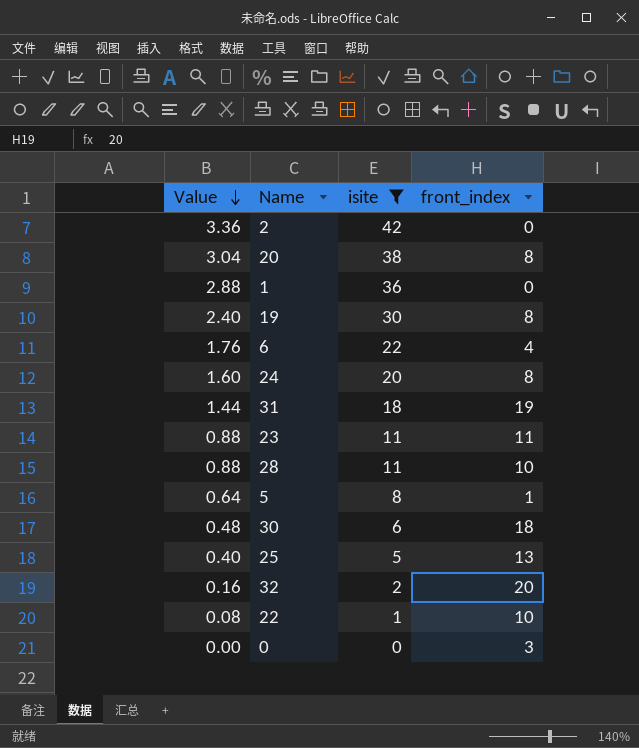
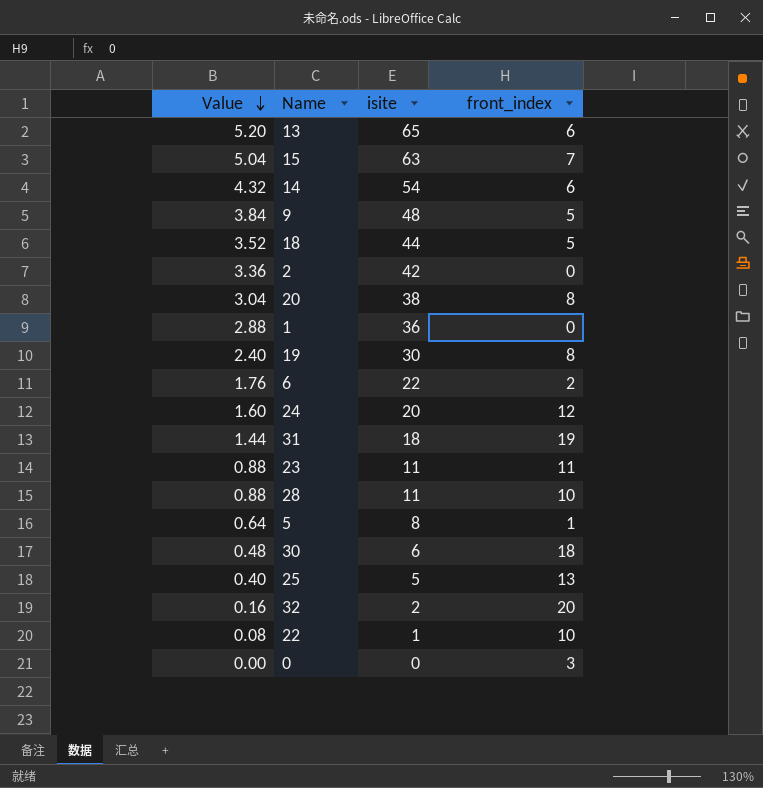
filter: isite <= 42 -> none
6 | front_index: 4 -> 2
24 | front_index: 8 -> 12

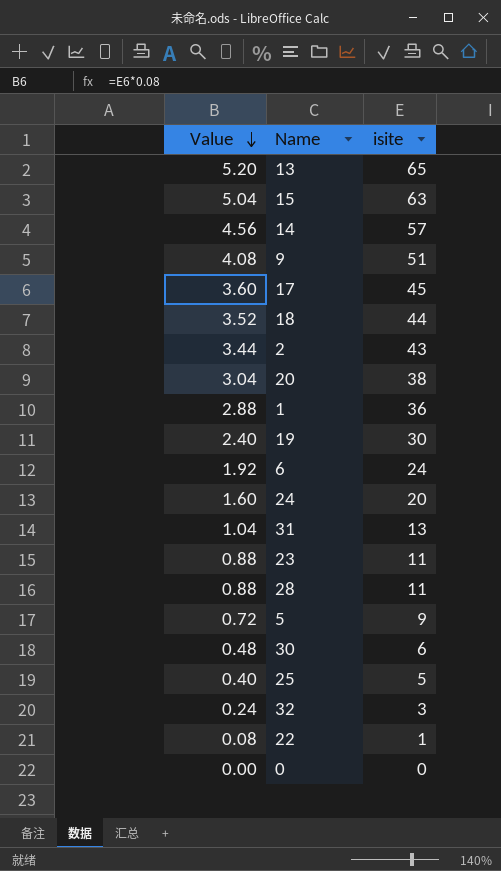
column front_index | position: 4 -> none
14 | Value: 4.32 -> 4.56
14 | isite: 54 -> 57
9 | Value: 3.84 -> 4.08
9 | isite: 48 -> 51
row 17: none -> 3.60 | 45
2 | Value: 3.36 -> 3.44
2 | isite: 42 -> 43
6 | Value: 1.76 -> 1.92
6 | isite: 22 -> 24
31 | Value: 1.44 -> 1.04
31 | isite: 18 -> 13
5 | Value: 0.64 -> 0.72
5 | isite: 8 -> 9
32 | Value: 0.16 -> 0.24
32 | isite: 2 -> 3

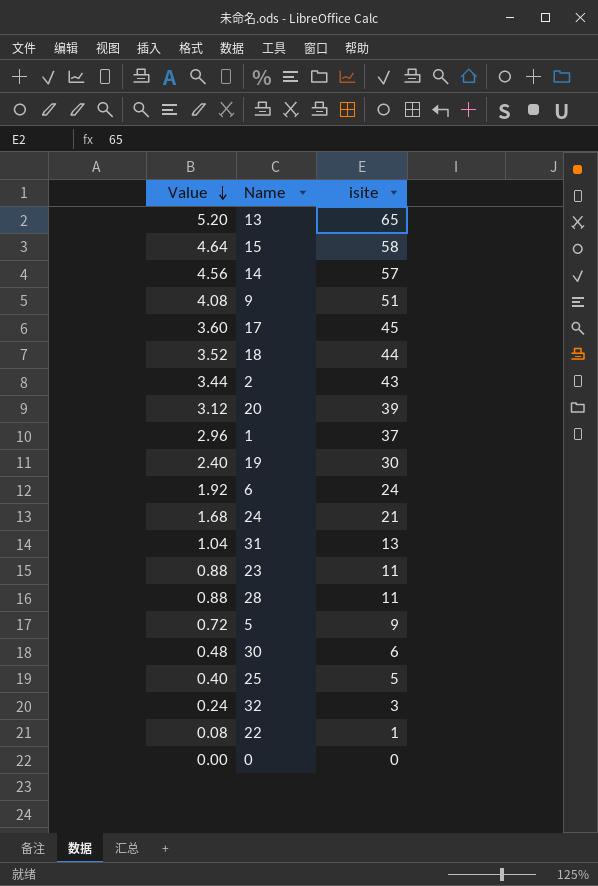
15 | Value: 5.04 -> 4.64
15 | isite: 63 -> 58
20 | Value: 3.04 -> 3.12
20 | isite: 38 -> 39
1 | Value: 2.88 -> 2.96
1 | isite: 36 -> 37
24 | Value: 1.60 -> 1.68
24 | isite: 20 -> 21

